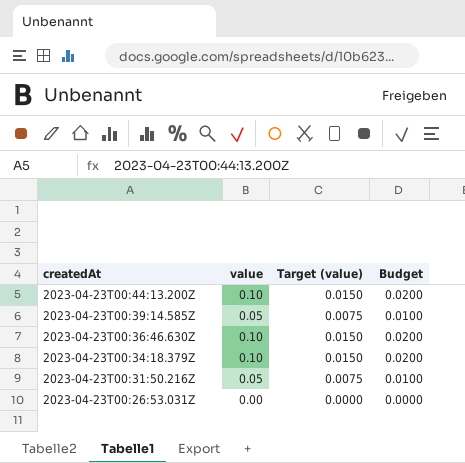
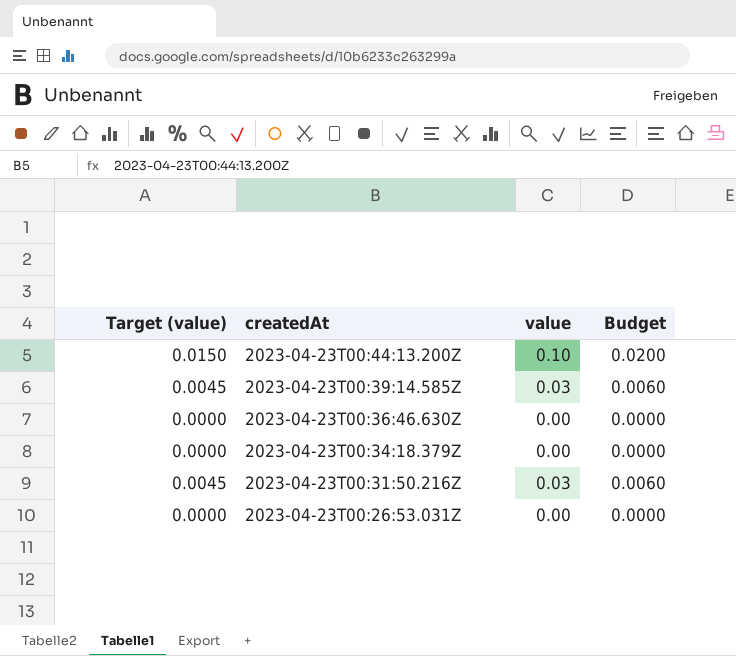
column Target (value) | position: 3 -> 1
2023-04-23T00:39:14.585Z | Target (value): 0.0075 -> 0.0045
2023-04-23T00:39:14.585Z | value: 0.05 -> 0.03
2023-04-23T00:39:14.585Z | Budget: 0.0100 -> 0.0060
2023-04-23T00:36:46.630Z | Target (value): 0.0150 -> 0.0000
2023-04-23T00:36:46.630Z | value: 0.10 -> 0.00
2023-04-23T00:36:46.630Z | Budget: 0.0200 -> 0.0000
2023-04-23T00:34:18.379Z | Target (value): 0.0150 -> 0.0000
2023-04-23T00:34:18.379Z | value: 0.10 -> 0.00
2023-04-23T00:34:18.379Z | Budget: 0.0200 -> 0.0000
2023-04-23T00:31:50.216Z | Target (value): 0.0075 -> 0.0045
2023-04-23T00:31:50.216Z | value: 0.05 -> 0.03
2023-04-23T00:31:50.216Z | Budget: 0.0100 -> 0.0060

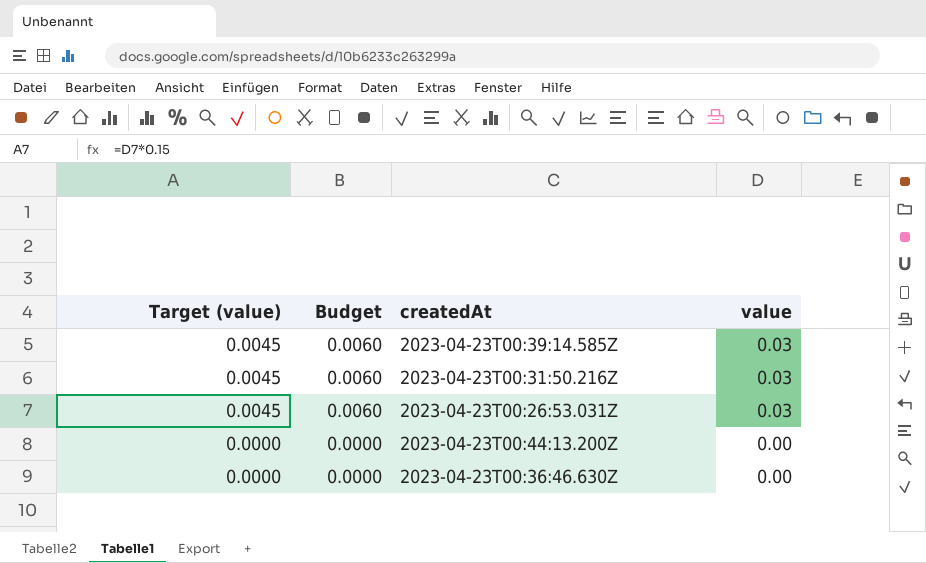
row order: createdAt descending -> Target (value) descending
column Budget | position: 4 -> 2
row 2023-04-23T00:34:18.379Z: 0.0000 | 0.00 | 0.0000 -> none
2023-04-23T00:26:53.031Z | Target (value): 0.0000 -> 0.0045
2023-04-23T00:26:53.031Z | Budget: 0.0000 -> 0.0060
2023-04-23T00:26:53.031Z | value: 0.00 -> 0.03
2023-04-23T00:44:13.200Z | Target (value): 0.0150 -> 0.0000
2023-04-23T00:44:13.200Z | Budget: 0.0200 -> 0.0000
2023-04-23T00:44:13.200Z | value: 0.10 -> 0.00

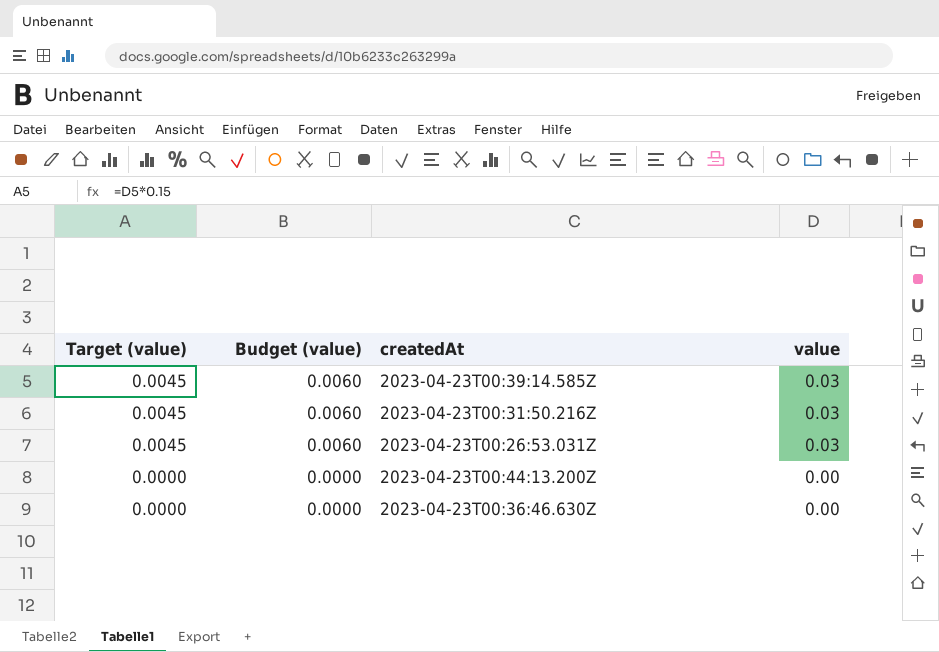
column name: Budget -> Budget (value)

